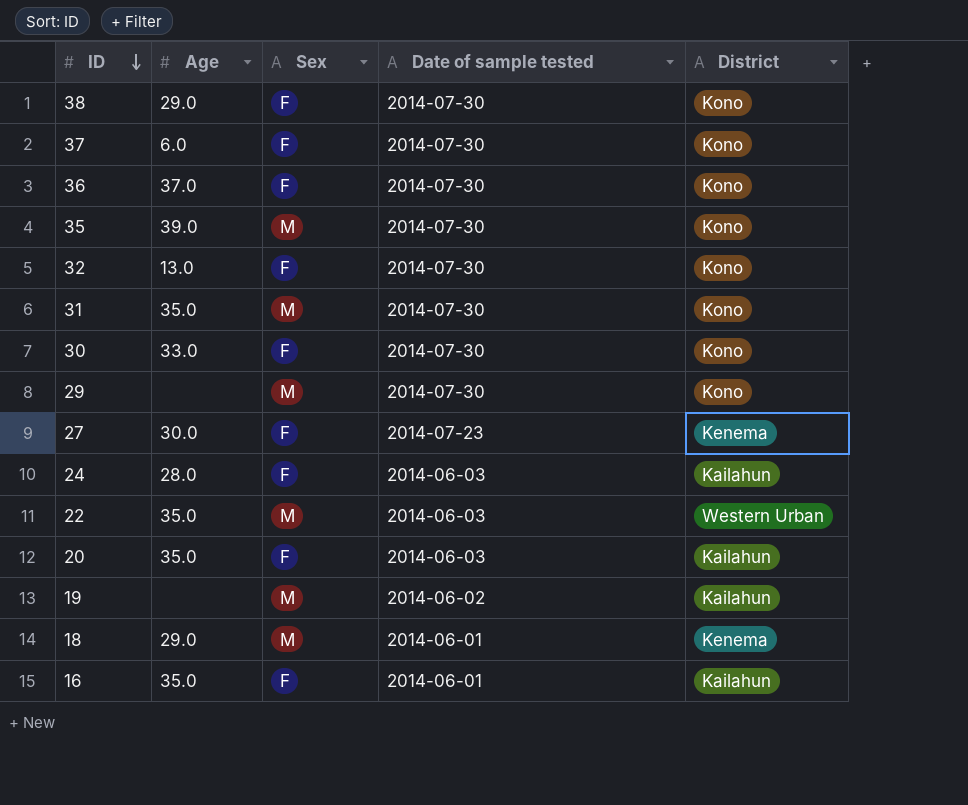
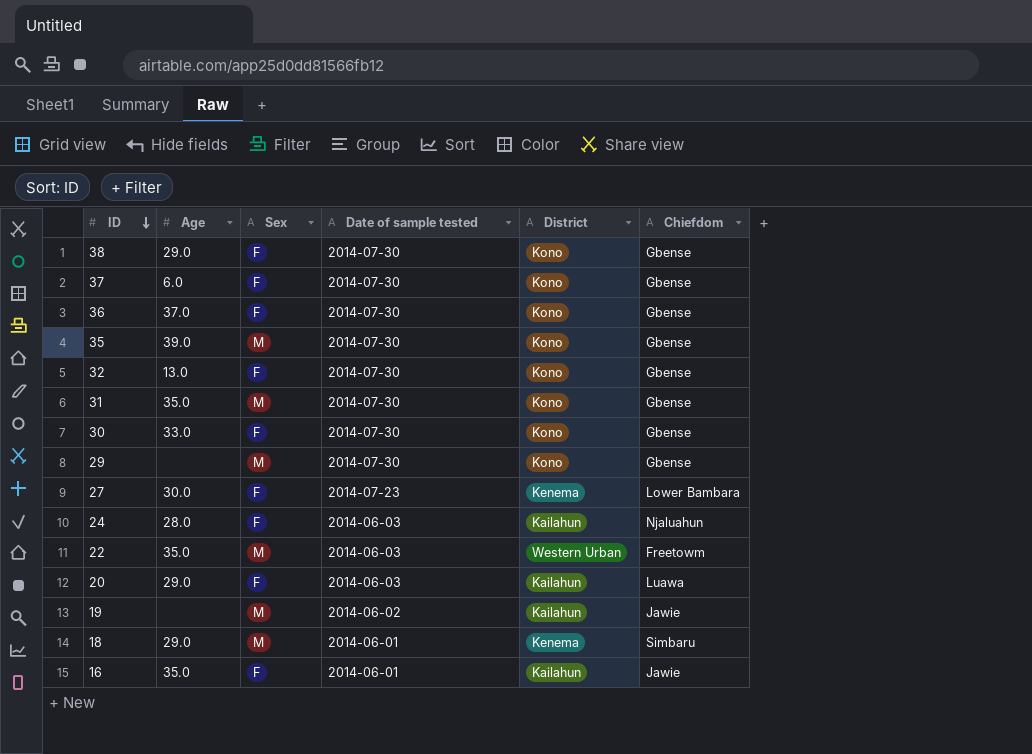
column Chiefdom | position: none -> 6
20 | Age: 35.0 -> 29.0

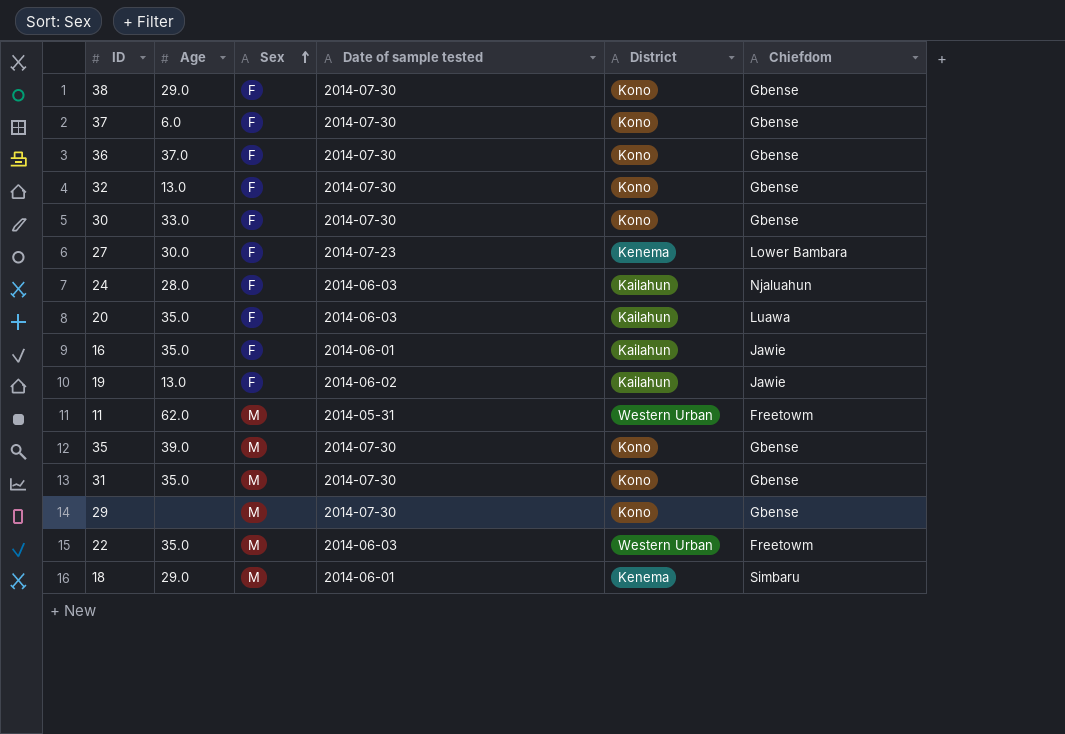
row order: ID descending -> Sex ascending
20 | Age: 29.0 -> 35.0
19 | Age: none -> 13.0
19 | Sex: M -> F
row 11: none -> 62.0 | M | 2014-05-31 | Western Urban | Freetowm

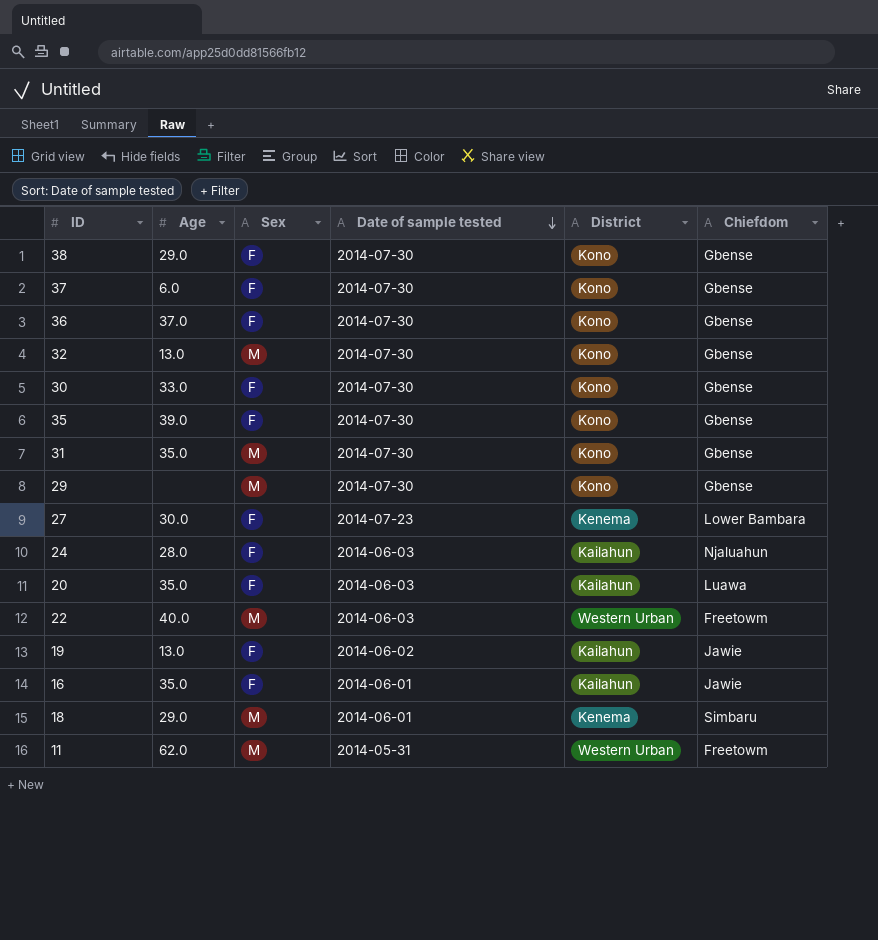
row order: Sex ascending -> Date of sample tested descending
32 | Sex: F -> M
35 | Sex: M -> F
22 | Age: 35.0 -> 40.0

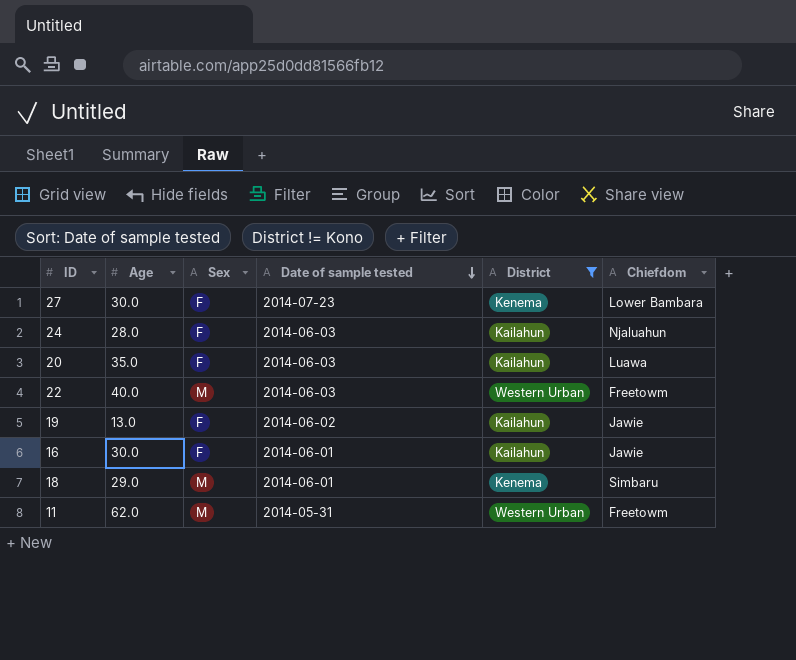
filter: none -> District != Kono
16 | Age: 35.0 -> 30.0

